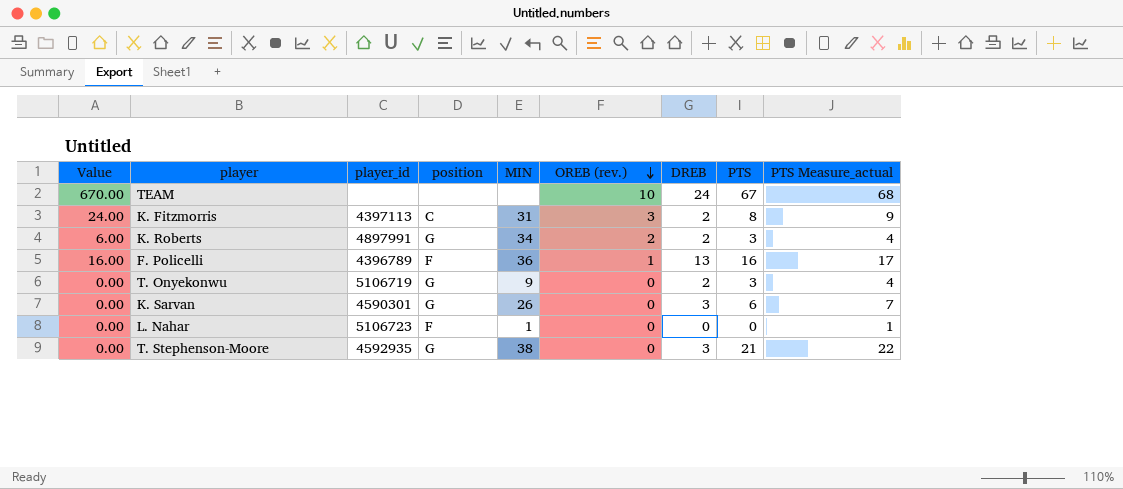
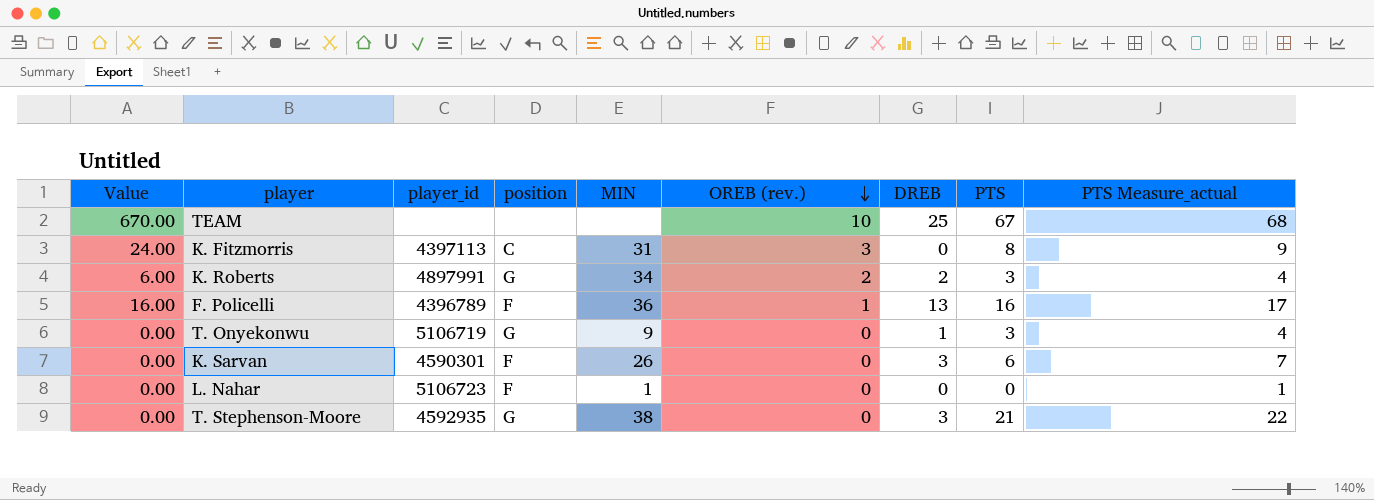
TEAM | DREB: 24 -> 25
K. Fitzmorris | DREB: 2 -> 0
T. Onyekonwu | DREB: 2 -> 1
K. Sarvan | position: G -> F

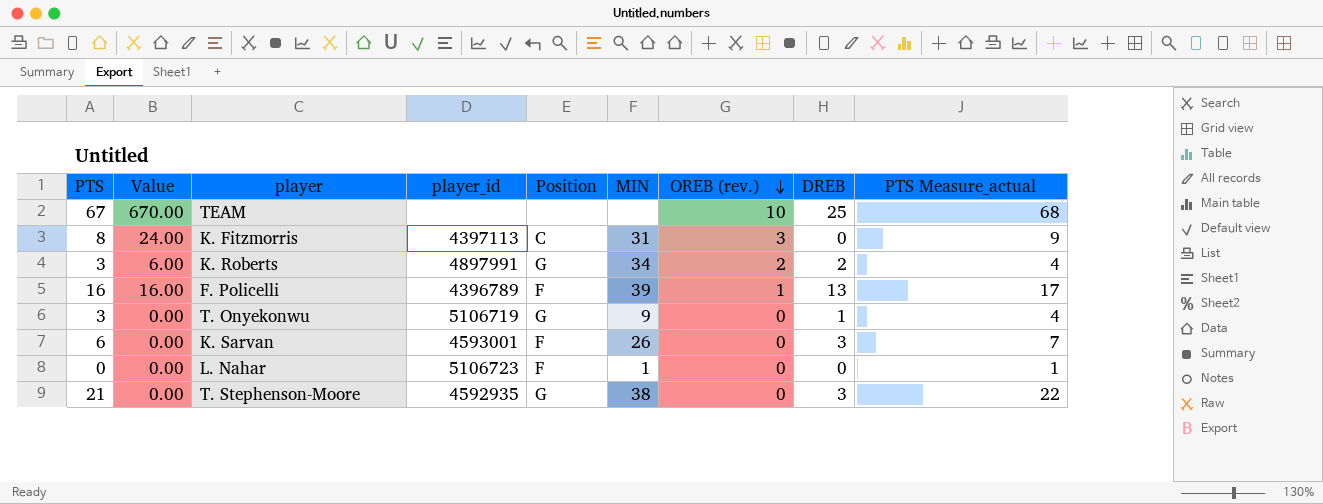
column PTS | position: 8 -> 1
column name: position -> Position
F. Policelli | MIN: 36 -> 39
K. Sarvan | player_id: 4590301 -> 4593001

